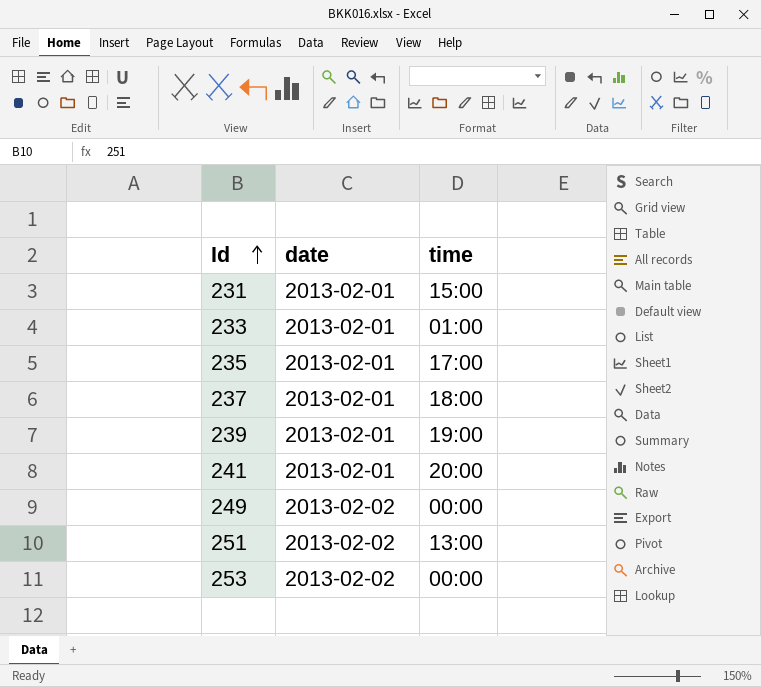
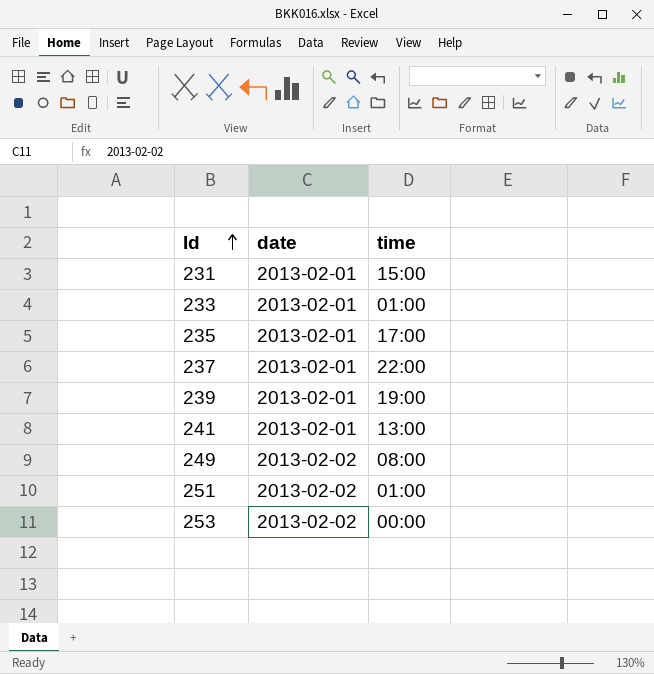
237 | time: 18:00 -> 22:00
241 | time: 20:00 -> 13:00
249 | time: 00:00 -> 08:00
251 | time: 13:00 -> 01:00

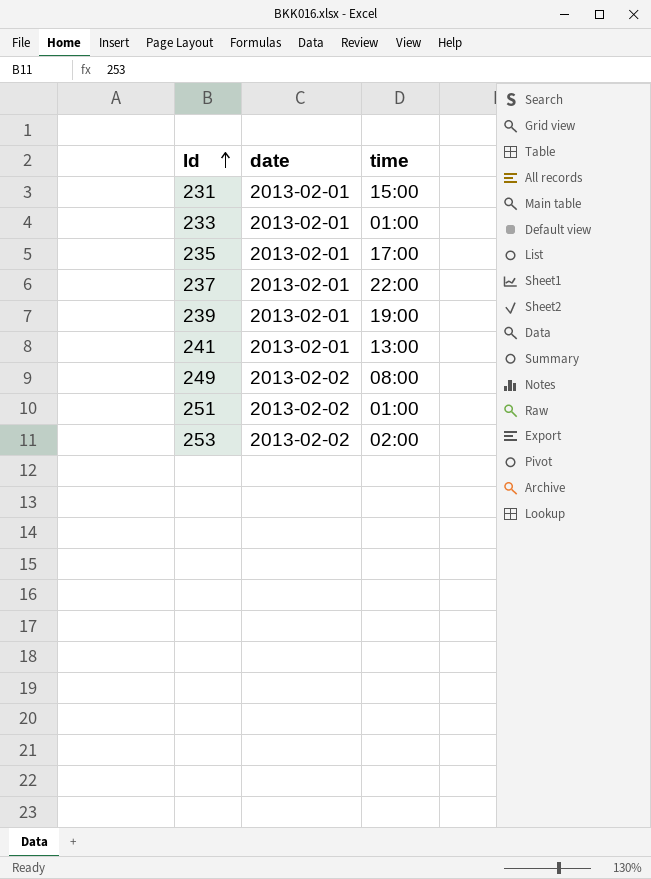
253 | time: 00:00 -> 02:00

